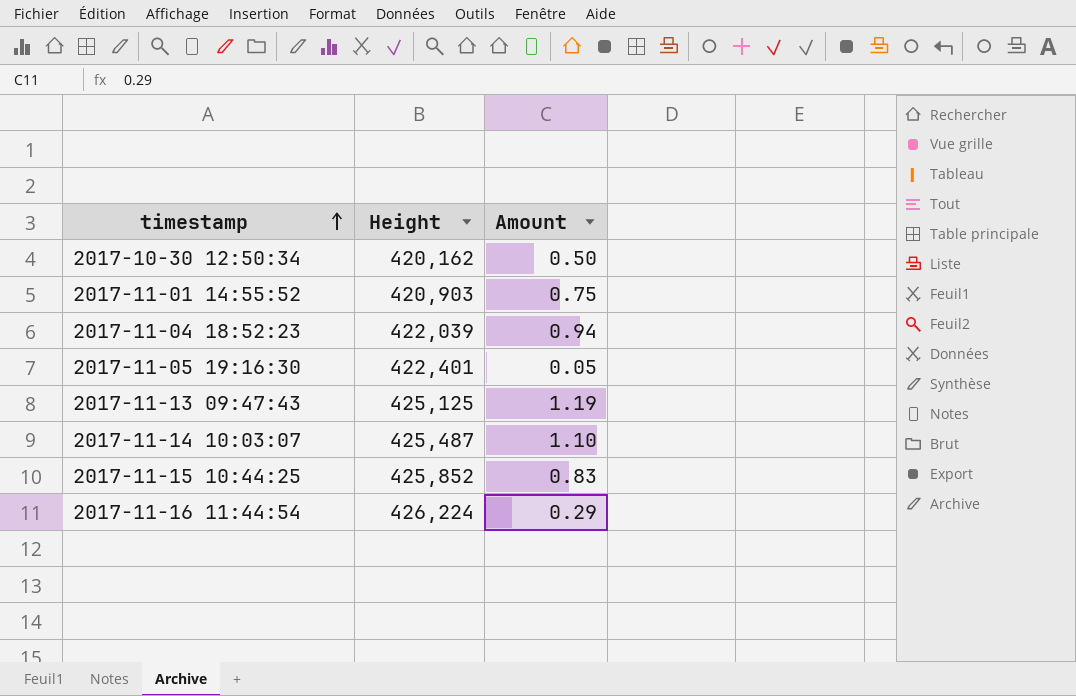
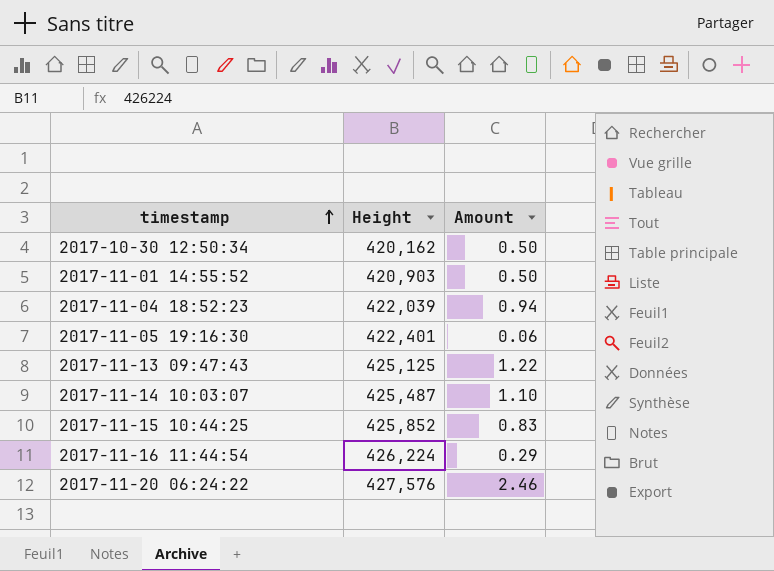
2017-11-01 14:55:52 | Amount: 0.75 -> 0.50
2017-11-05 19:16:30 | Amount: 0.05 -> 0.06
2017-11-13 09:47:43 | Amount: 1.19 -> 1.22
row 2017-11-20 06:24:22: none -> 427,576 | 2.46

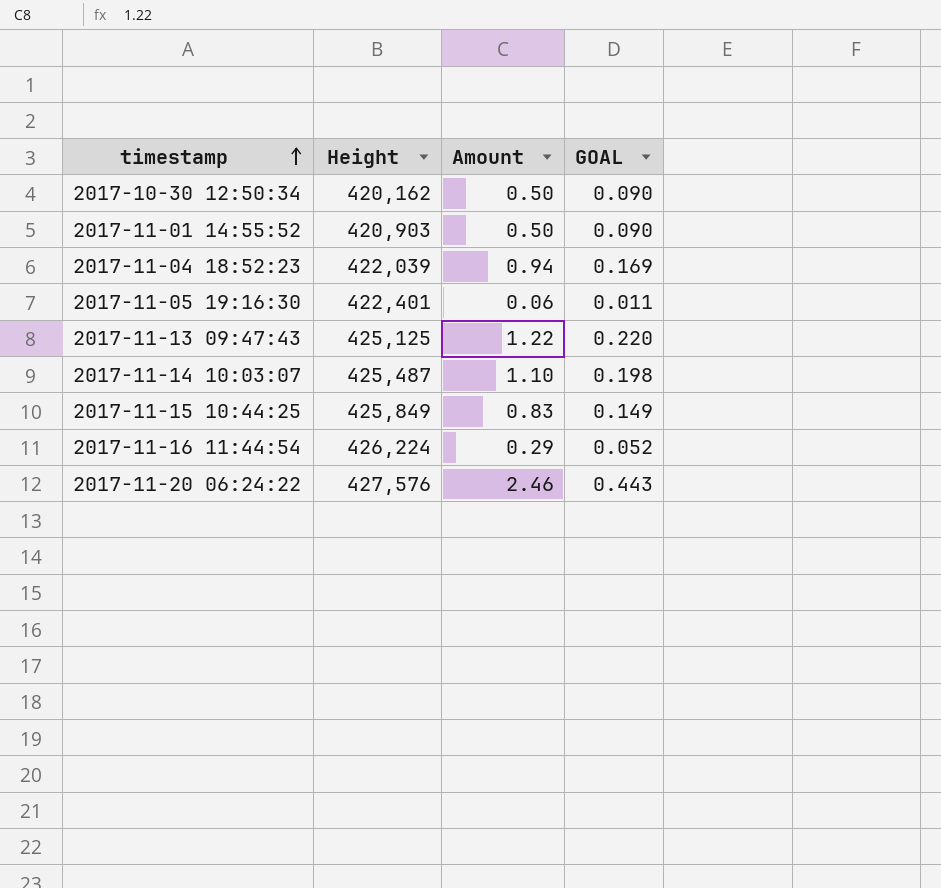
column GOAL | formula: none -> [Amount] * 0.18
2017-11-15 10:44:25 | Height: 425,852 -> 425,849

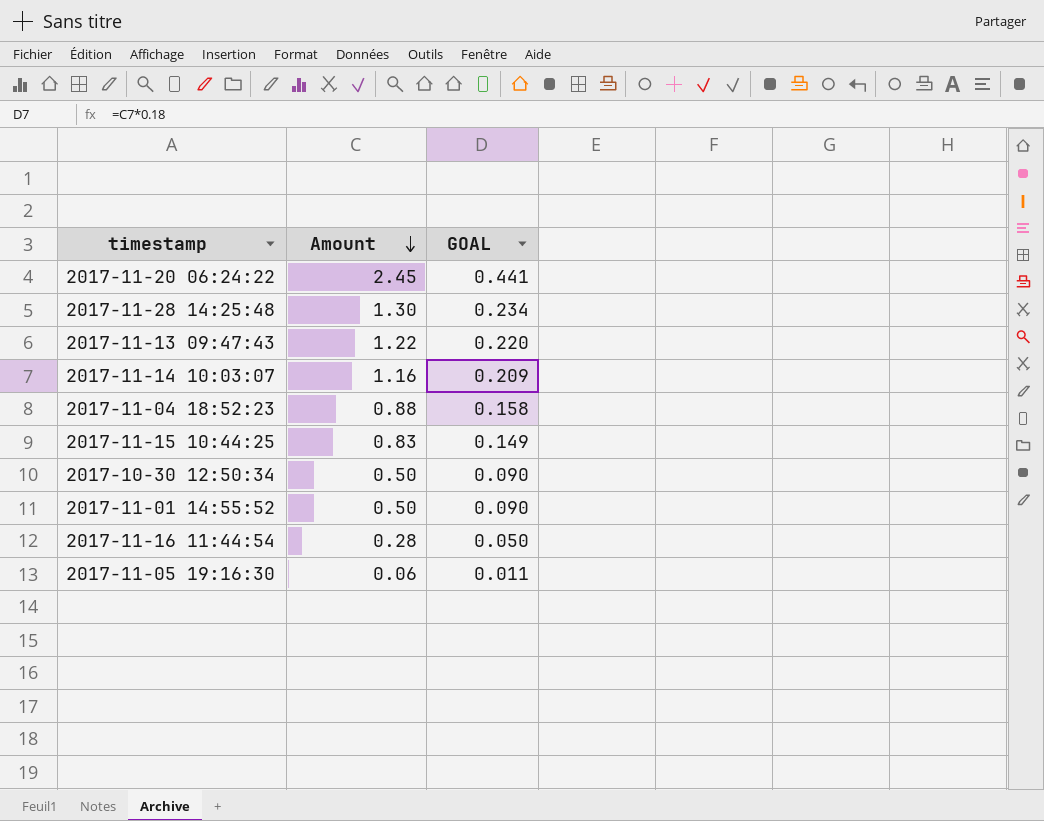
row order: timestamp ascending -> Amount descending
column Height | position: 2 -> none
2017-11-20 06:24:22 | Amount: 2.46 -> 2.45
2017-11-20 06:24:22 | GOAL: 0.443 -> 0.441
row 2017-11-28 14:25:48: none -> 1.30 | 0.234
2017-11-14 10:03:07 | Amount: 1.10 -> 1.16
2017-11-14 10:03:07 | GOAL: 0.198 -> 0.209
2017-11-04 18:52:23 | Amount: 0.94 -> 0.88
2017-11-04 18:52:23 | GOAL: 0.169 -> 0.158
2017-11-16 11:44:54 | Amount: 0.29 -> 0.28
2017-11-16 11:44:54 | GOAL: 0.052 -> 0.050

